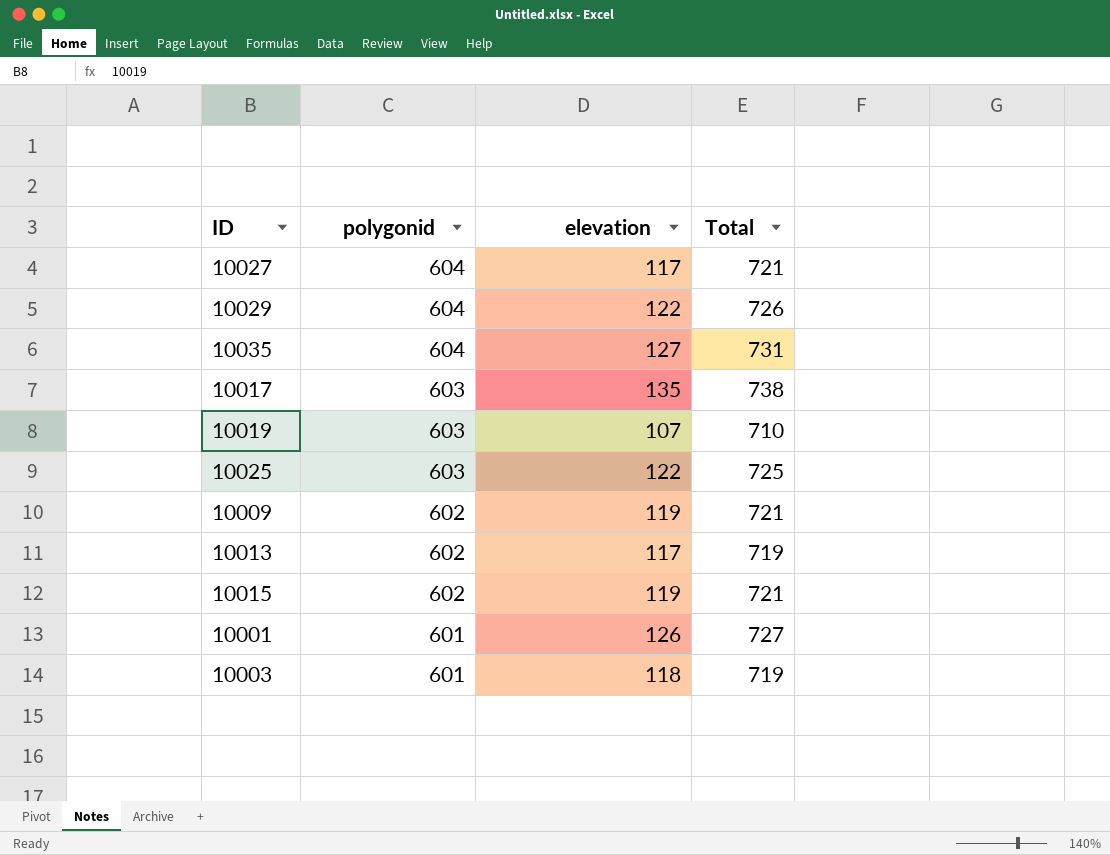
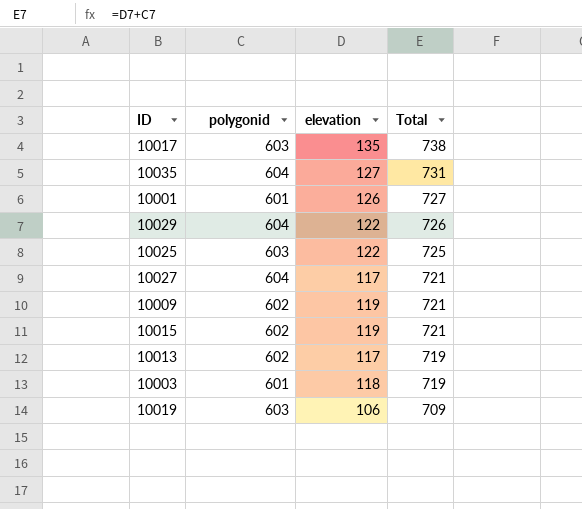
row order: polygonid descending -> Total descending
10019 | elevation: 107 -> 106
10019 | Total: 710 -> 709

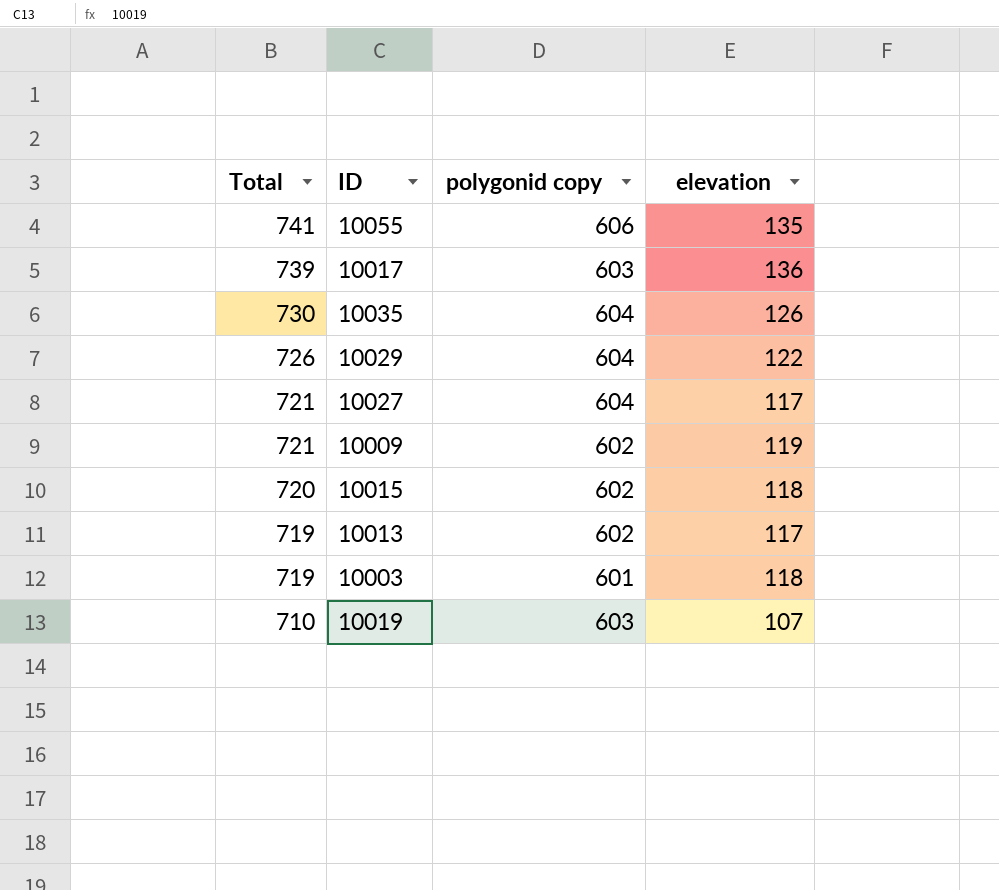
column Total | position: 4 -> 1
column name: polygonid -> polygonid copy
row 10001: 601 | 126 | 727 -> none
row 10025: 603 | 122 | 725 -> none
row 10055: none -> 741 | 606 | 135
10017 | Total: 738 -> 739
10017 | elevation: 135 -> 136
10035 | Total: 731 -> 730
10035 | elevation: 127 -> 126
10015 | Total: 721 -> 720
10015 | elevation: 119 -> 118
10019 | Total: 709 -> 710
10019 | elevation: 106 -> 107

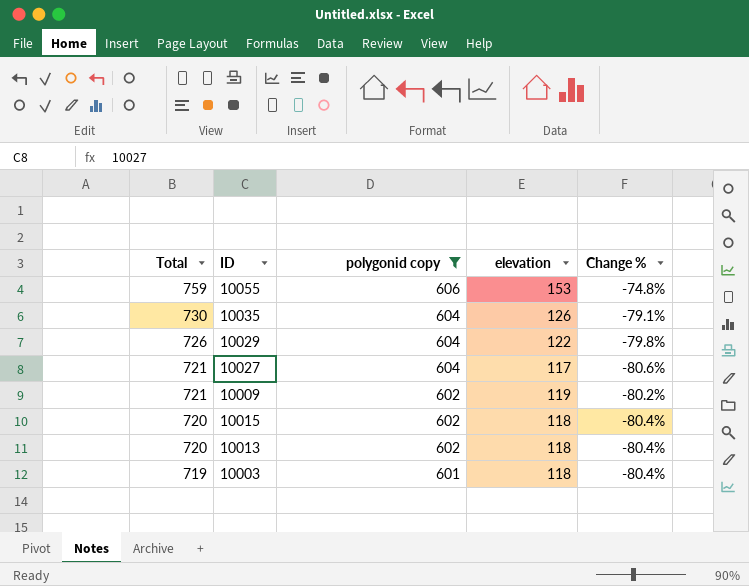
filter: none -> polygonid copy != 603
column Change % | formula: none -> ([elevation] - [polygonid copy]) / [polygonid copy]
10055 | Total: 741 -> 759
10055 | elevation: 135 -> 153
10013 | Total: 719 -> 720
10013 | elevation: 117 -> 118

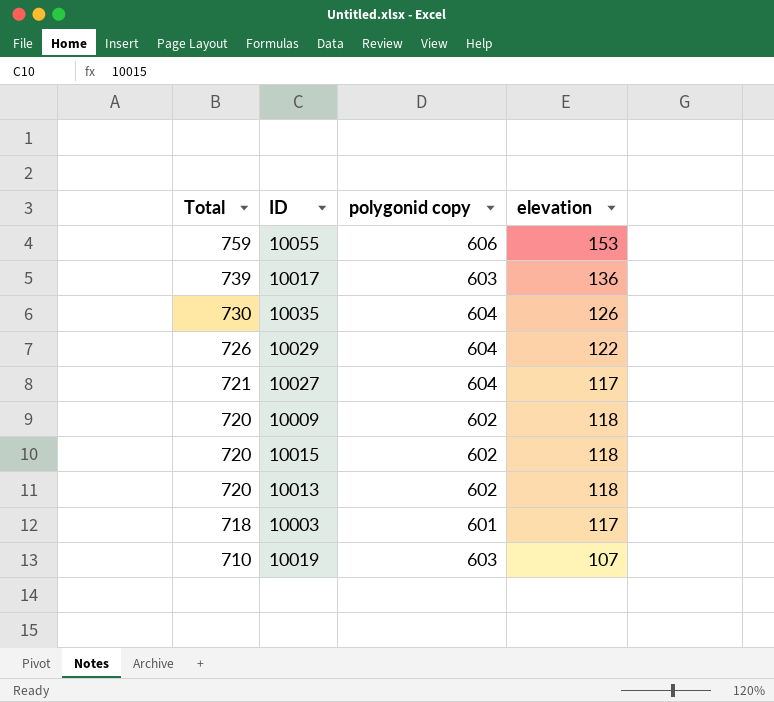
filter: polygonid copy != 603 -> none
column Change % | formula: ([elevation] - [polygonid copy]) / [polygonid copy] -> none
10009 | Total: 721 -> 720
10009 | elevation: 119 -> 118
10003 | Total: 719 -> 718
10003 | elevation: 118 -> 117

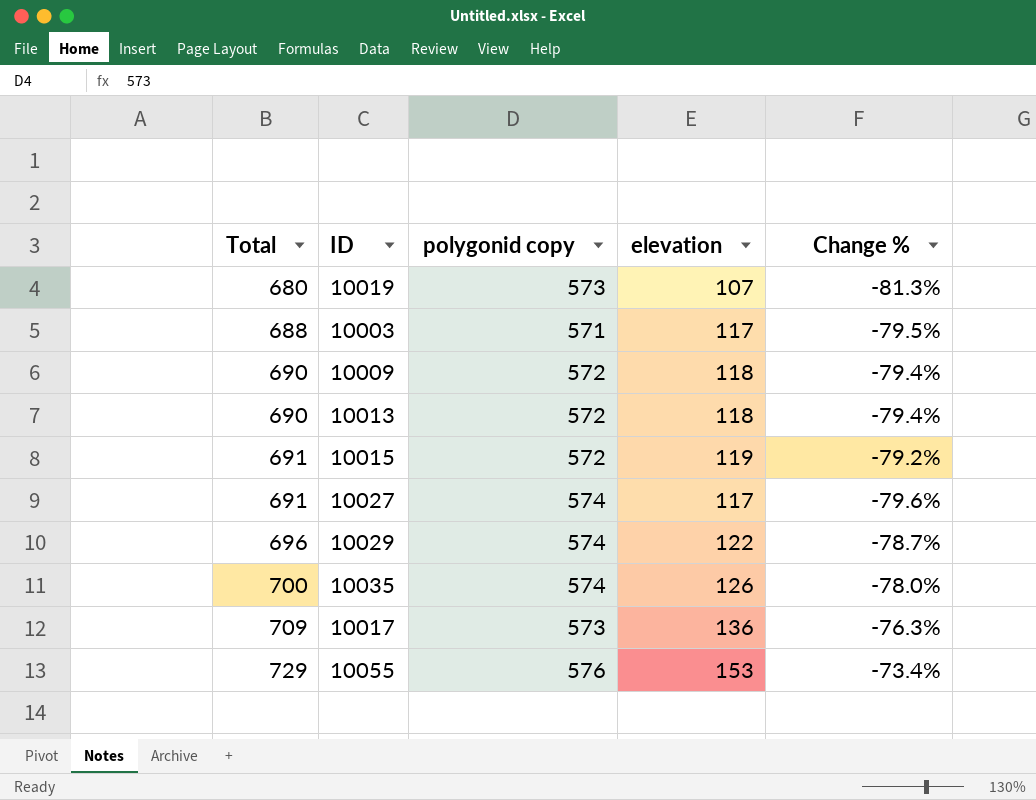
row order: Total descending -> Total ascending
column Change % | formula: none -> ([elevation] - [polygonid copy]) / [polygonid copy]
10019 | Total: 710 -> 680
10019 | polygonid copy: 603 -> 573
10003 | Total: 718 -> 688
10003 | polygonid copy: 601 -> 571
10009 | Total: 720 -> 690
10009 | polygonid copy: 602 -> 572
10013 | Total: 720 -> 690
10013 | polygonid copy: 602 -> 572
10015 | Total: 720 -> 691
10015 | polygonid copy: 602 -> 572
10015 | elevation: 118 -> 119
10027 | Total: 721 -> 691
10027 | polygonid copy: 604 -> 574
10029 | Total: 726 -> 696
10029 | polygonid copy: 604 -> 574
10035 | Total: 730 -> 700
10035 | polygonid copy: 604 -> 574
10017 | Total: 739 -> 709
10017 | polygonid copy: 603 -> 573
10055 | Total: 759 -> 729
10055 | polygonid copy: 606 -> 576

